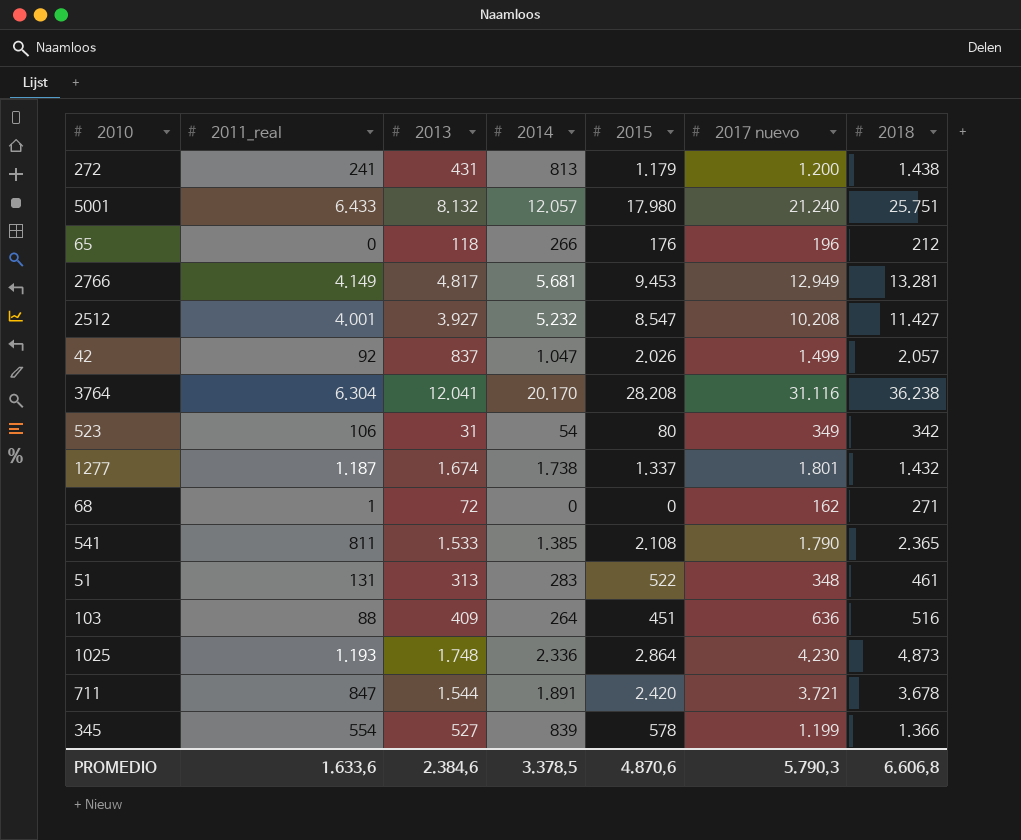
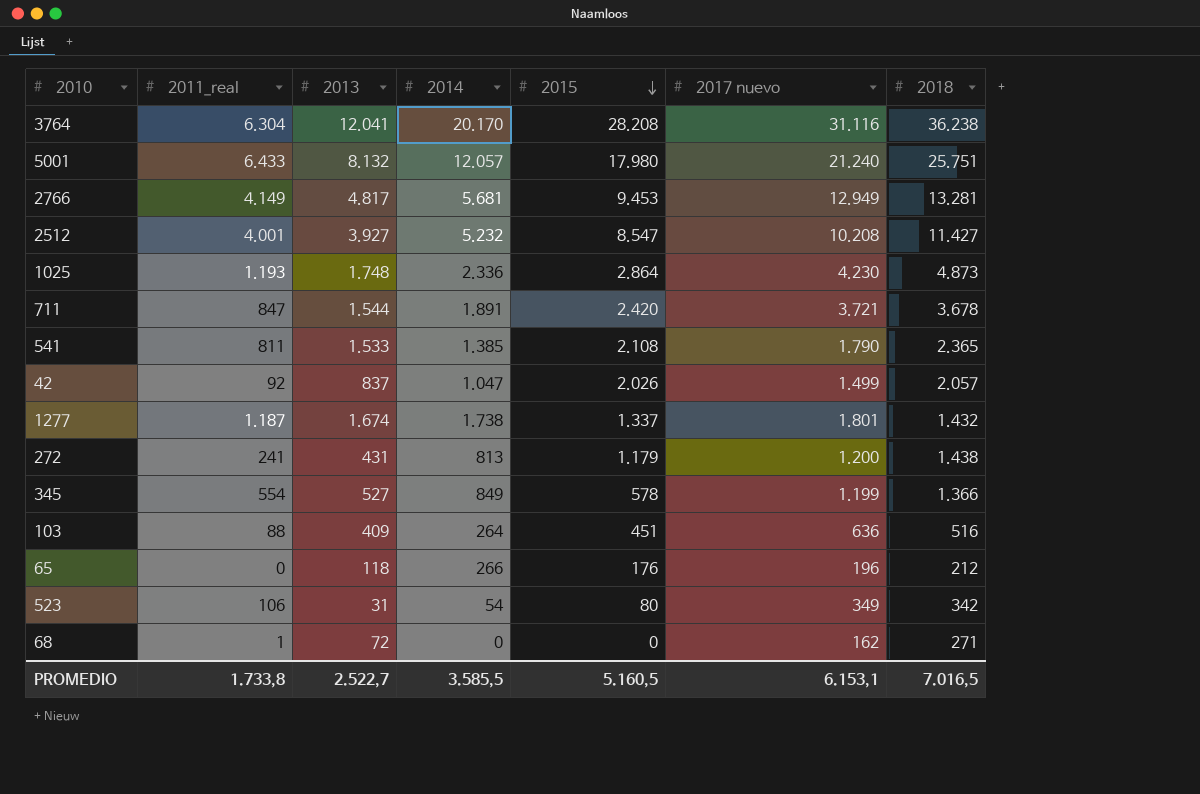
row order: none -> 2015 descending
row 51: 131 | 313 | 283 | 522 | 348 | 461 -> none
345 | 2014: 839 -> 849
PROMEDIO | 2011_real: 1.633,6 -> 1.733,8
PROMEDIO | 2013: 2.384,6 -> 2.522,7
PROMEDIO | 2014: 3.378,5 -> 3.585,5
PROMEDIO | 2015: 4.870,6 -> 5.160,5
PROMEDIO | 2017 nuevo: 5.790,3 -> 6.153,1
PROMEDIO | 2018: 6.606,8 -> 7.016,5

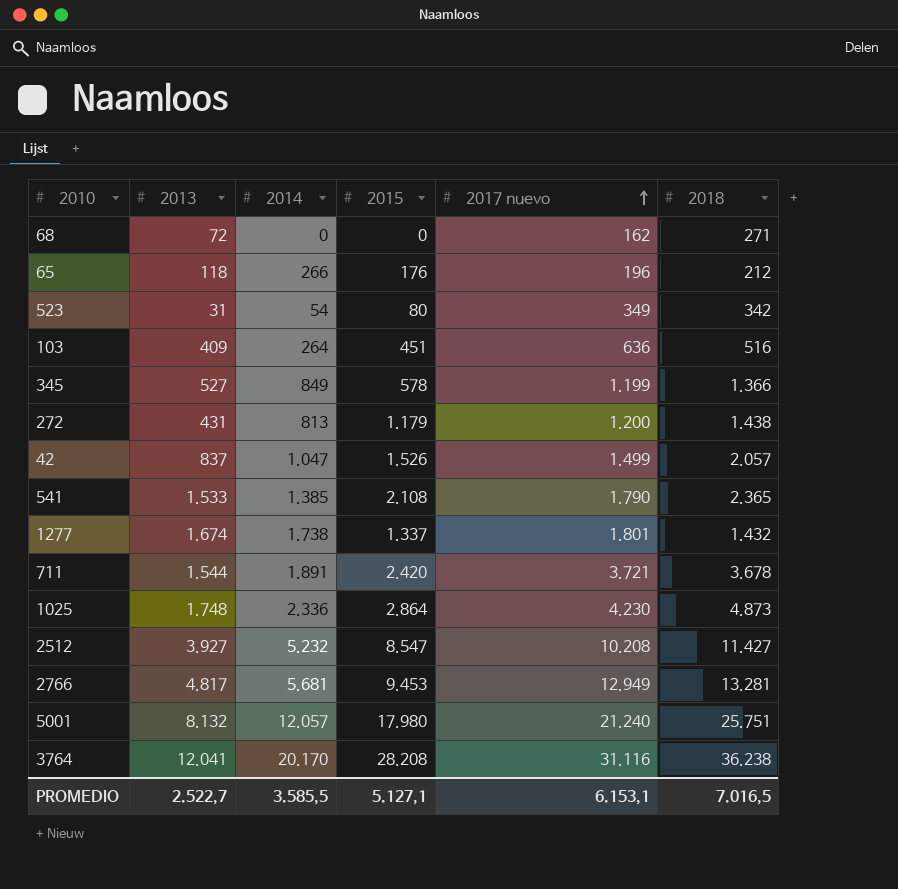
row order: 2015 descending -> 2017 nuevo ascending
column 2011_real | position: 2 -> none
42 | 2015: 2.026 -> 1.526
PROMEDIO | 2015: 5.160,5 -> 5.127,1

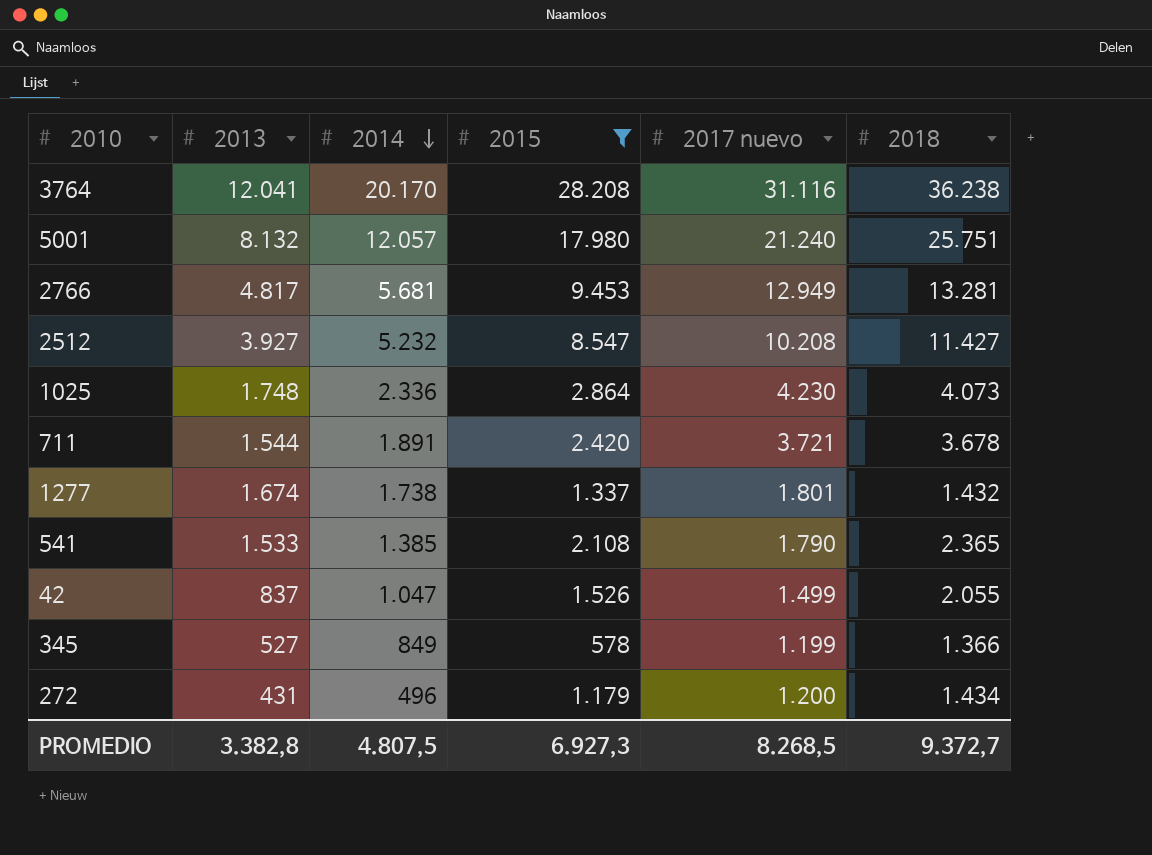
filter: none -> 2015 >= 578
row order: 2017 nuevo ascending -> 2014 descending
1025 | 2018: 4.873 -> 4.073
42 | 2018: 2.057 -> 2.055
272 | 2014: 813 -> 496
272 | 2018: 1.438 -> 1.434
PROMEDIO | 2013: 2.522,7 -> 3.382,8
PROMEDIO | 2014: 3.585,5 -> 4.807,5
PROMEDIO | 2015: 5.127,1 -> 6.927,3
PROMEDIO | 2017 nuevo: 6.153,1 -> 8.268,5
PROMEDIO | 2018: 7.016,5 -> 9.372,7

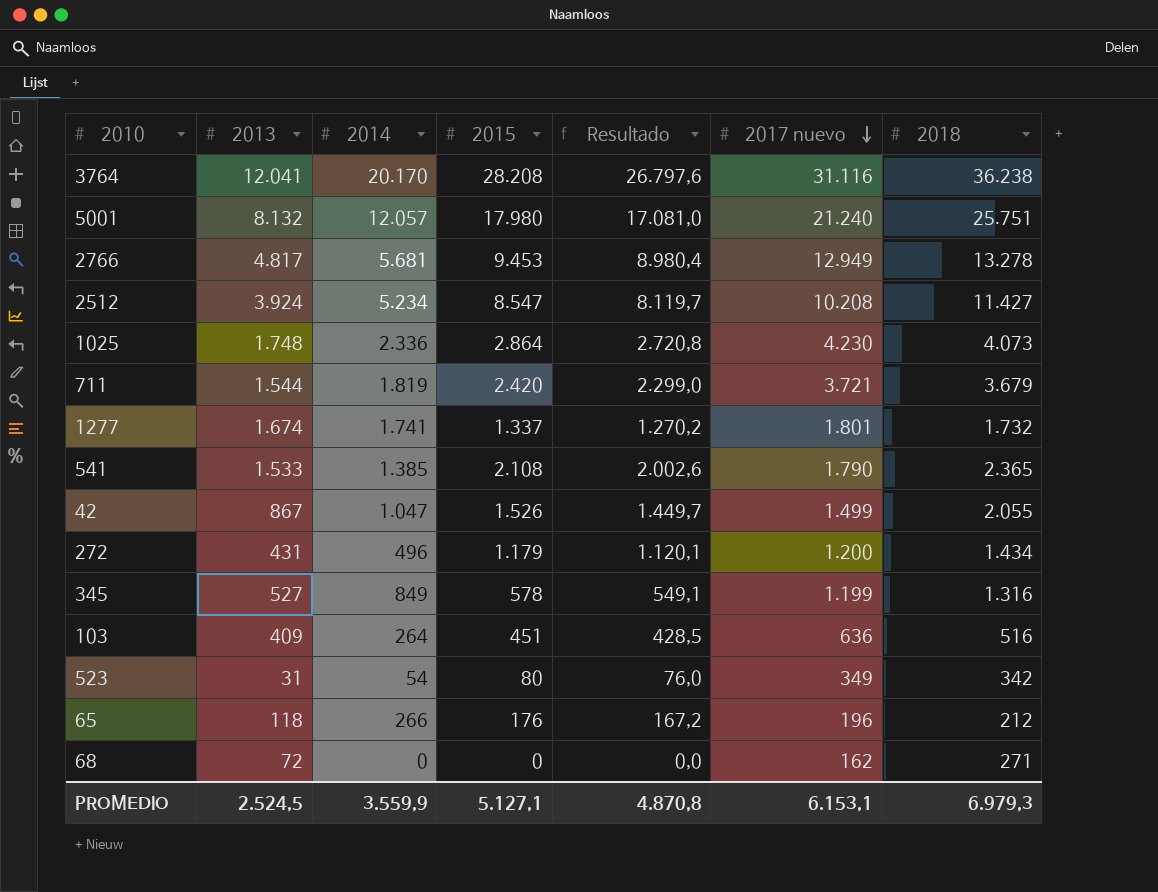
filter: 2015 >= 578 -> none
row order: 2014 descending -> 2017 nuevo descending
column Resultado | formula: none -> [2015] * 0,95
2766 | 2018: 13.281 -> 13.278
2512 | 2013: 3.927 -> 3.924
2512 | 2014: 5.232 -> 5.234
711 | 2014: 1.891 -> 1.819
711 | 2018: 3.678 -> 3.679
1277 | 2014: 1.738 -> 1.741
1277 | 2018: 1.432 -> 1.732
42 | 2013: 837 -> 867
345 | 2018: 1.366 -> 1.316
PROMEDIO | 2013: 3.382,8 -> 2.524,5
PROMEDIO | 2014: 4.807,5 -> 3.559,9
PROMEDIO | 2015: 6.927,3 -> 5.127,1
PROMEDIO | 2017 nuevo: 8.268,5 -> 6.153,1
PROMEDIO | 2018: 9.372,7 -> 6.979,3

